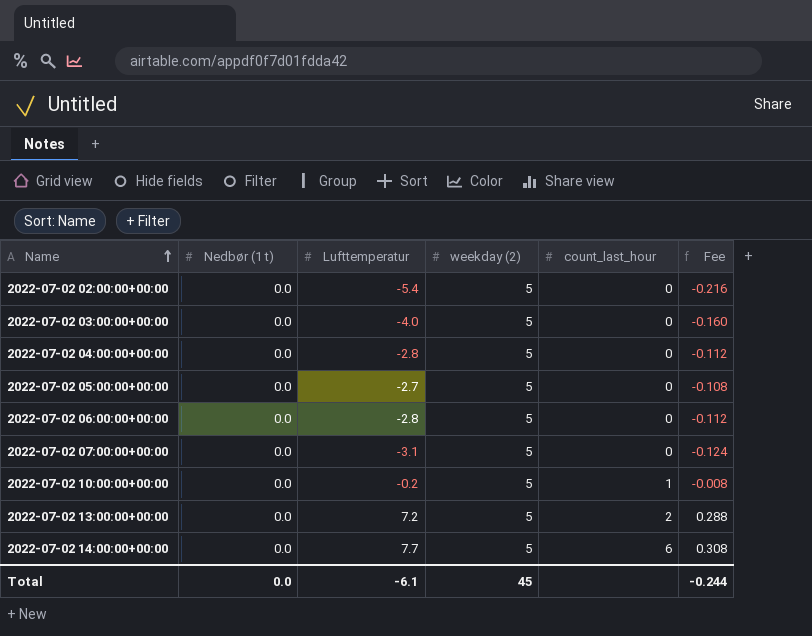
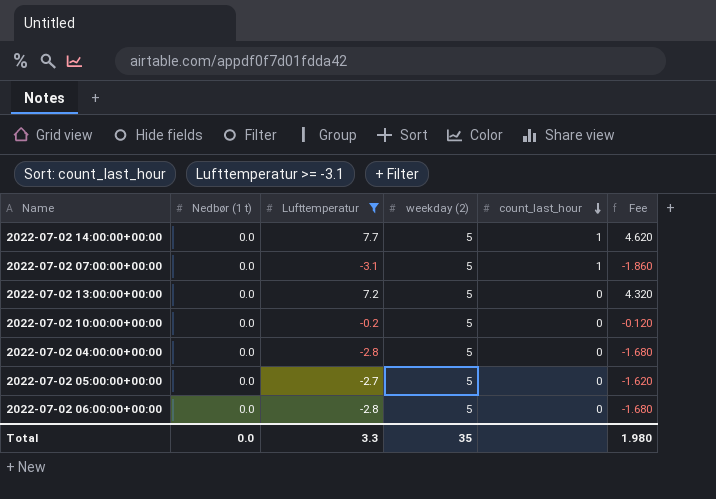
filter: none -> Lufttemperatur >= -3.1
row order: Name ascending -> count_last_hour descending
column Fee | formula: [Lufttemperatur] * 0.04 -> [Lufttemperatur] * 0.6
2022-07-02 14:00:00+00:00 | count_last_hour: 6 -> 1
2022-07-02 07:00:00+00:00 | count_last_hour: 0 -> 1
2022-07-02 13:00:00+00:00 | count_last_hour: 2 -> 0
2022-07-02 10:00:00+00:00 | count_last_hour: 1 -> 0
Total | Lufttemperatur: -6.1 -> 3.3
Total | weekday (2): 45 -> 35
Total | Fee: -0.244 -> 1.980

